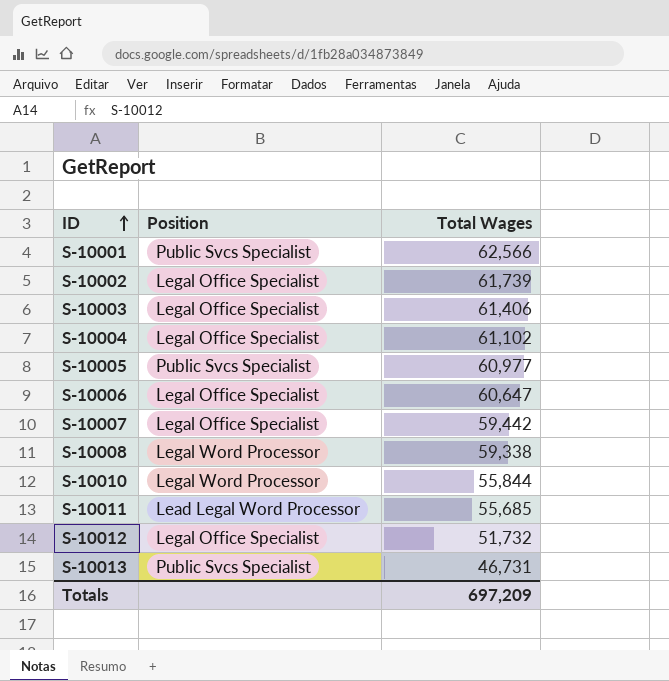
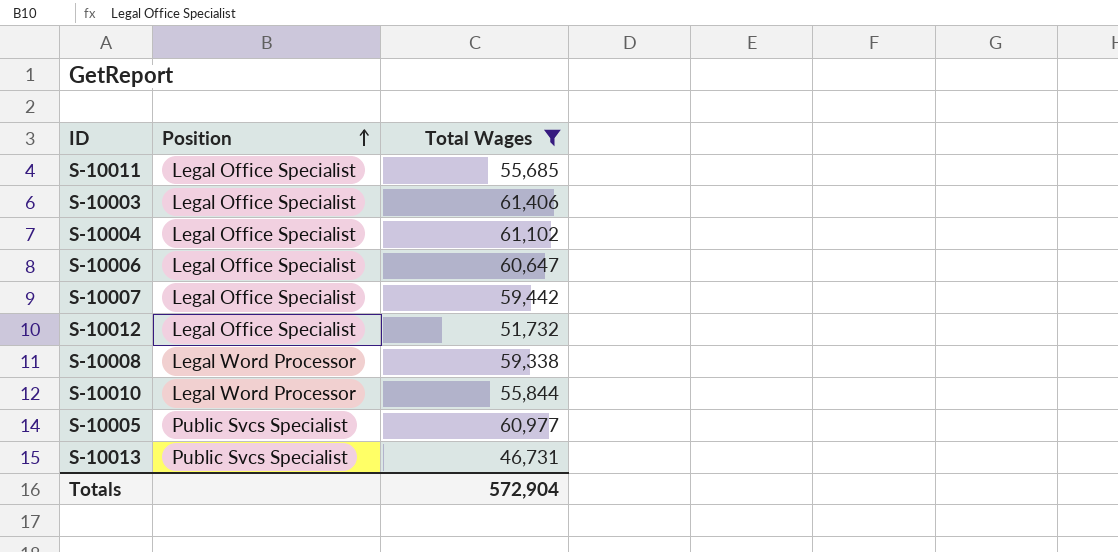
filter: none -> Total Wages <= 61,406
row order: ID ascending -> Position ascending
S-10011 | Position: Lead Legal Word Processor -> Legal Office Specialist
Totals | Total Wages: 697,209 -> 572,904

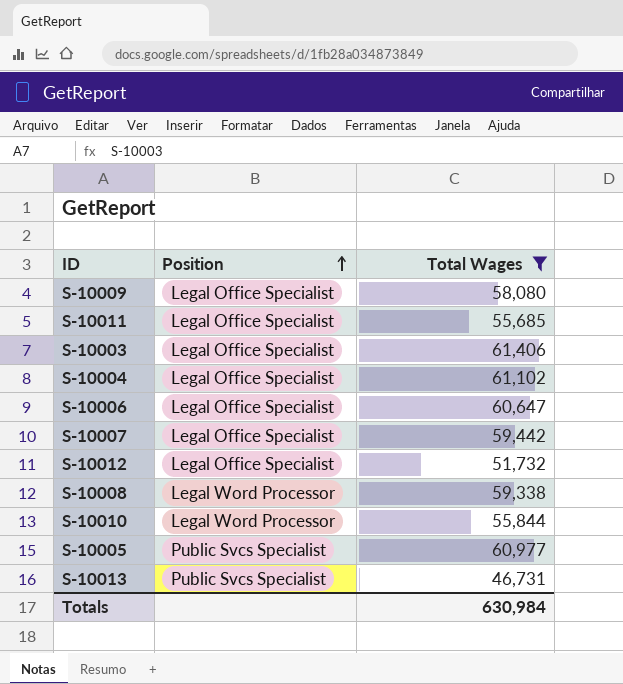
row S-10009: none -> Legal Office Specialist | 58,080
Totals | Total Wages: 572,904 -> 630,984

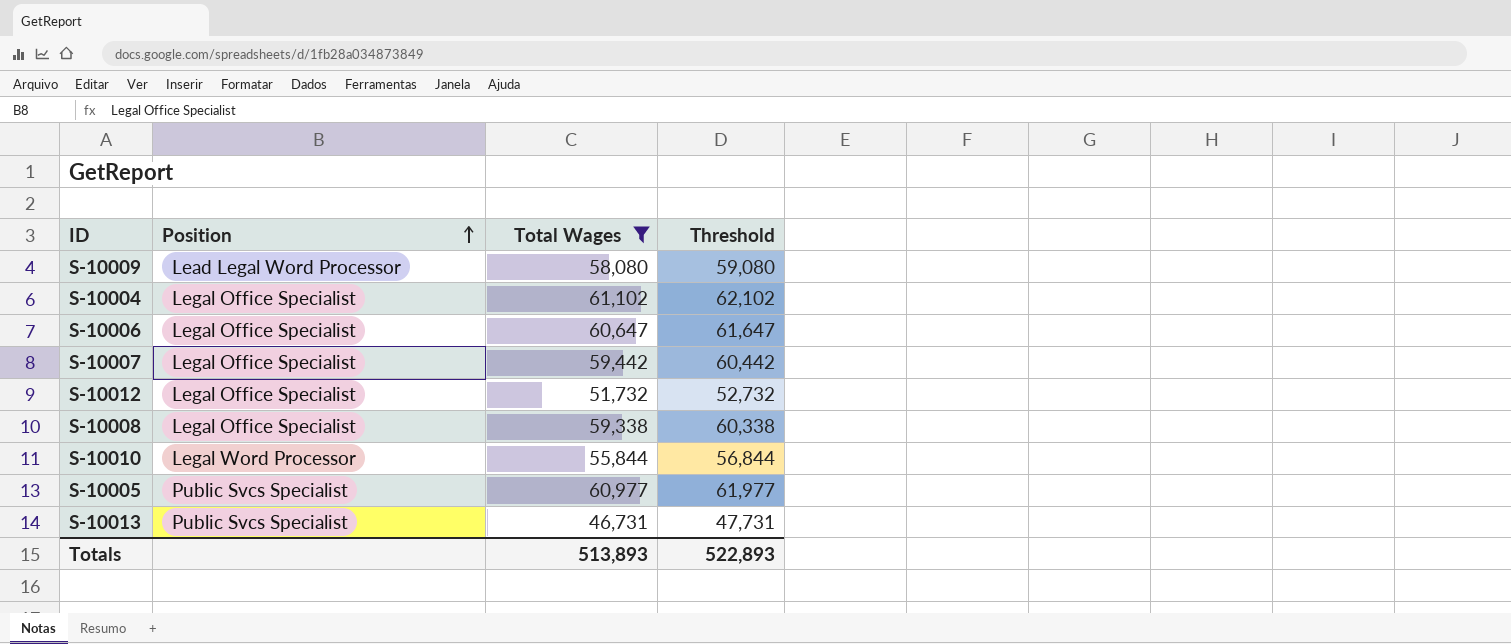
column Threshold | formula: none -> [Total Wages] + 1000
row S-10011: Legal Office Specialist | 55,685 -> none
row S-10003: Legal Office Specialist | 61,406 -> none
S-10009 | Position: Legal Office Specialist -> Lead Legal Word Processor
S-10008 | Position: Legal Word Processor -> Legal Office Specialist
Totals | Total Wages: 630,984 -> 513,893

